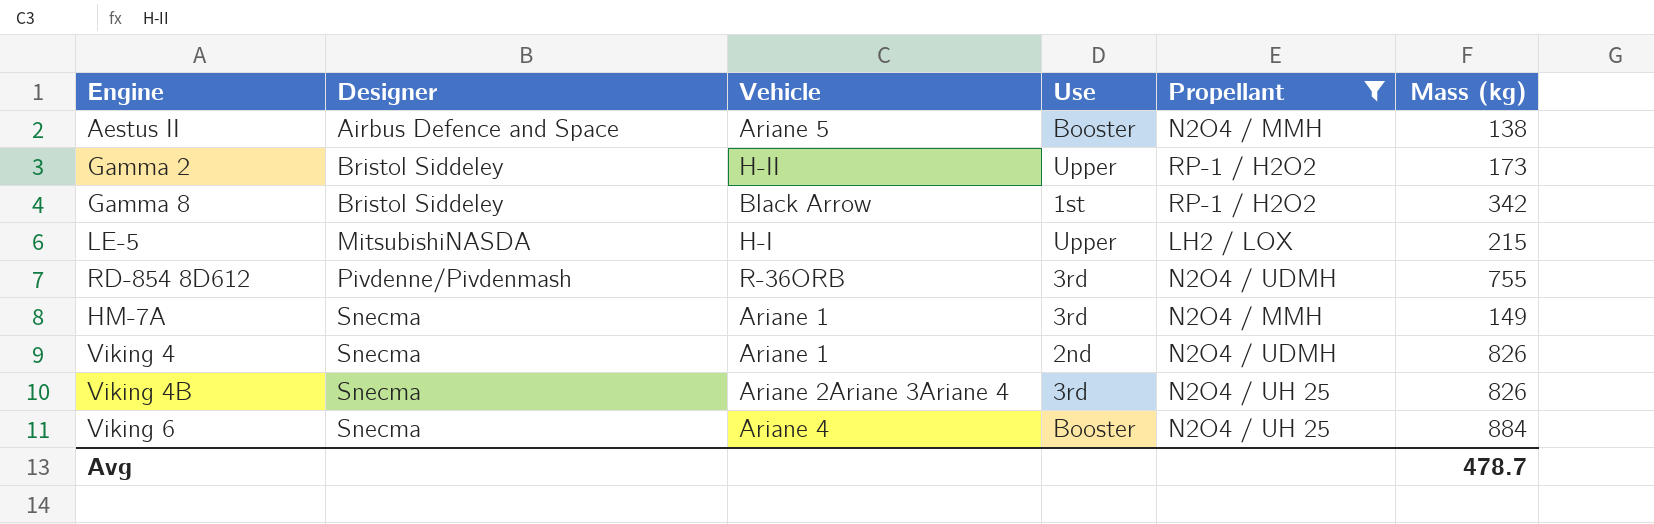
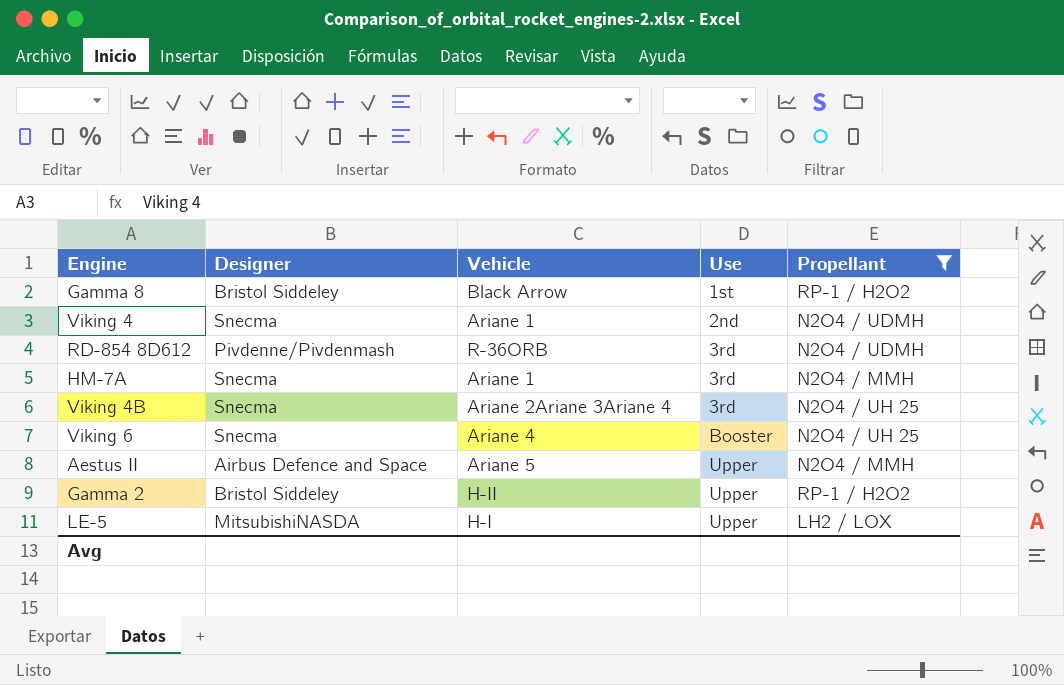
row order: Designer ascending -> Use ascending
column Mass (kg) | position: 6 -> none
Aestus II | Use: Booster -> Upper

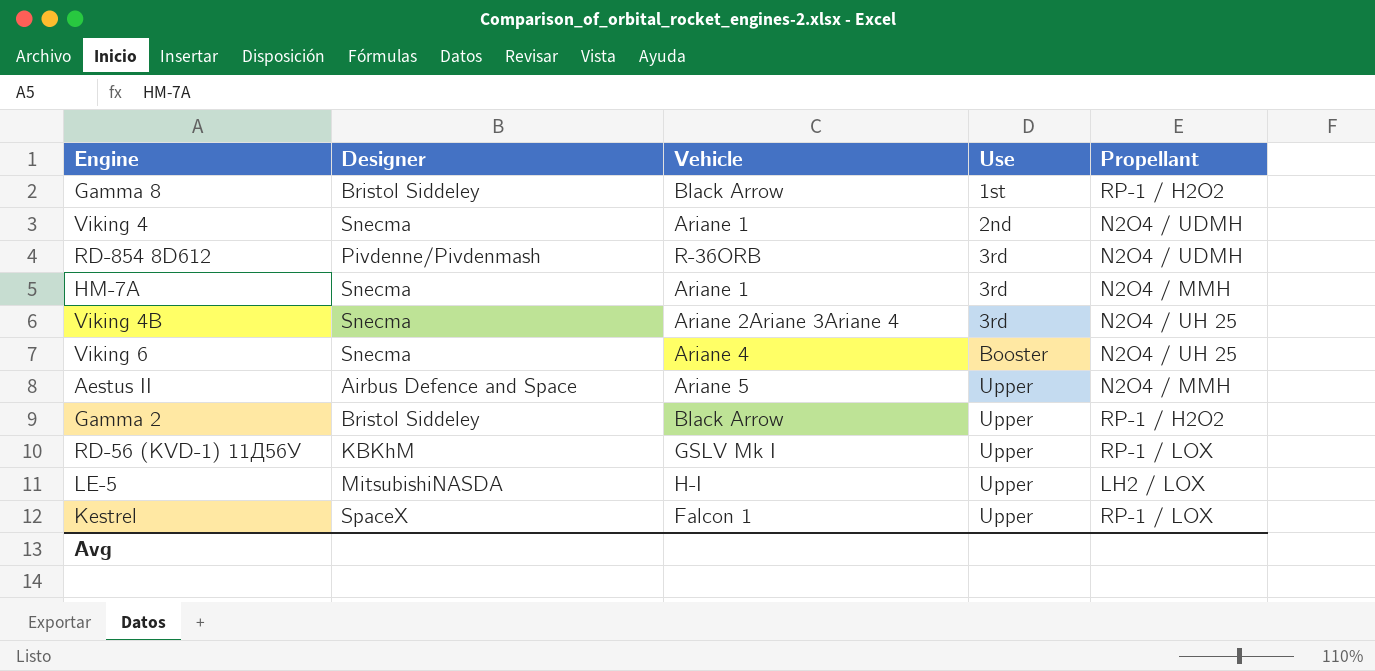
filter: Propellant != RP-1 / LOX -> none
Gamma 2 | Vehicle: H-II -> Black Arrow

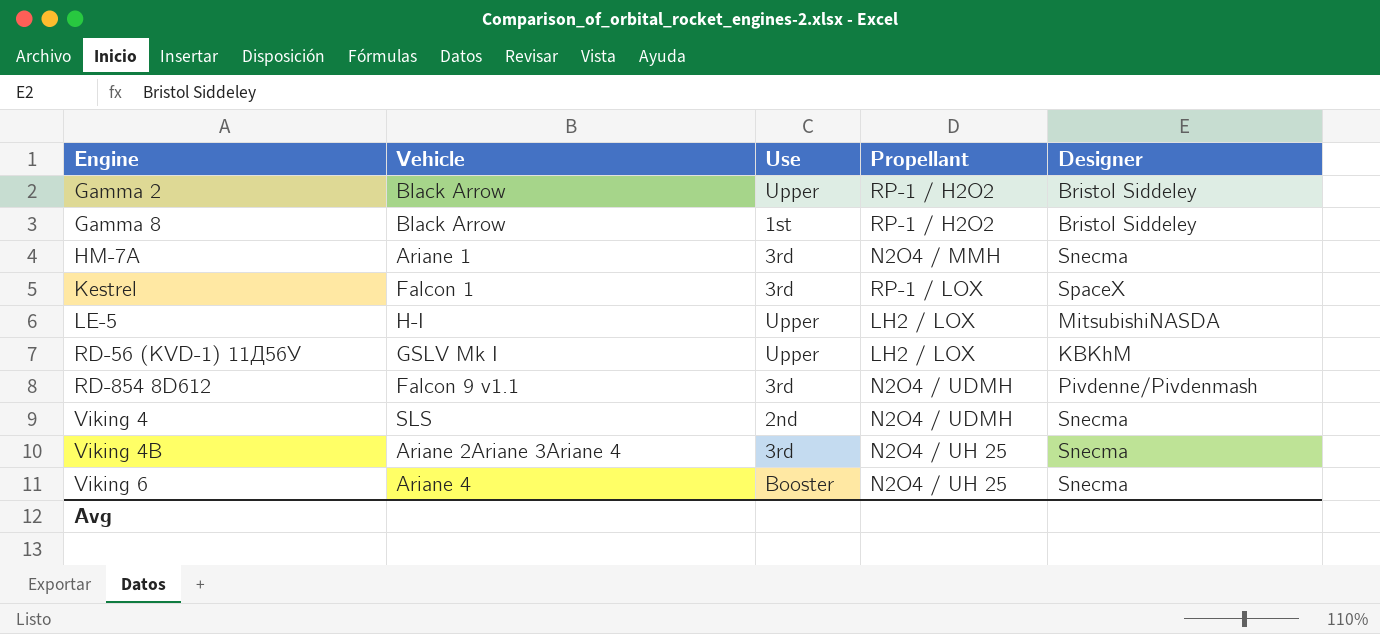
row order: Use ascending -> Engine ascending
column Designer | position: 2 -> 5
row Aestus II: Airbus Defence and Space | Ariane 5 | Upper | N2O4 / MMH -> none
Kestrel | Use: Upper -> 3rd
RD-56 (KVD-1) 11Д56У | Propellant: RP-1 / LOX -> LH2 / LOX
RD-854 8D612 | Vehicle: R-36ORB -> Falcon 9 v1.1
Viking 4 | Vehicle: Ariane 1 -> SLS

